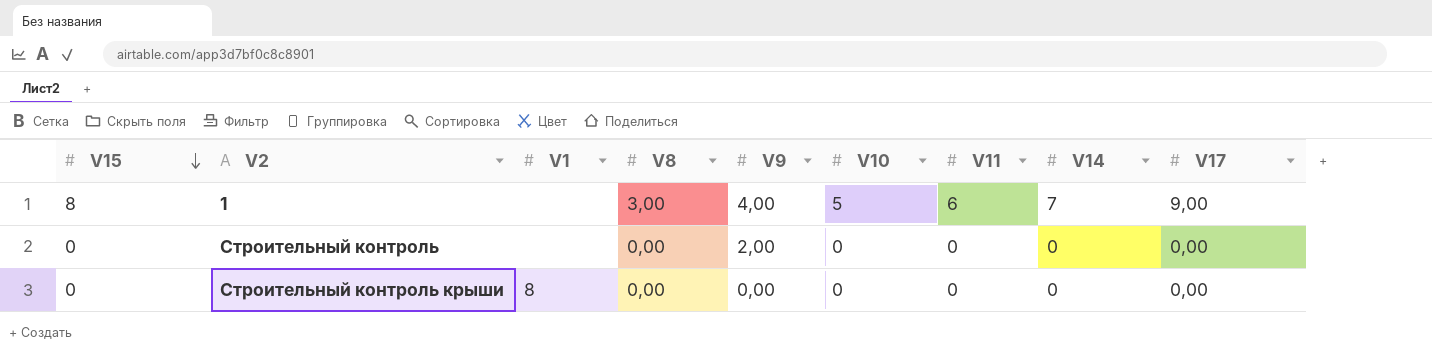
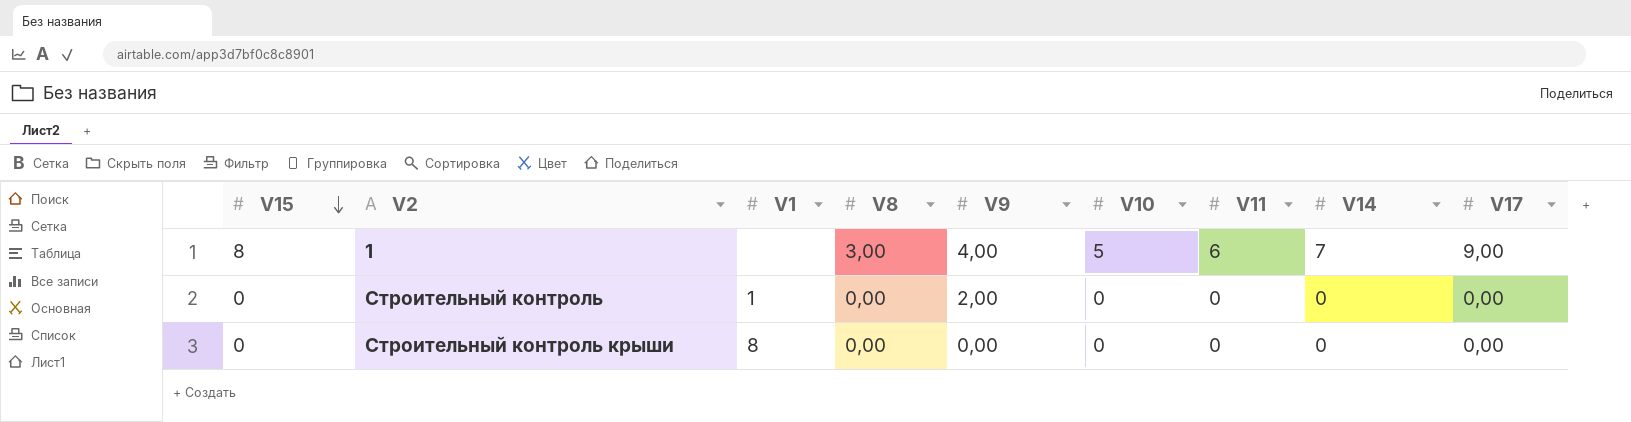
Строительный контроль | V1: none -> 1

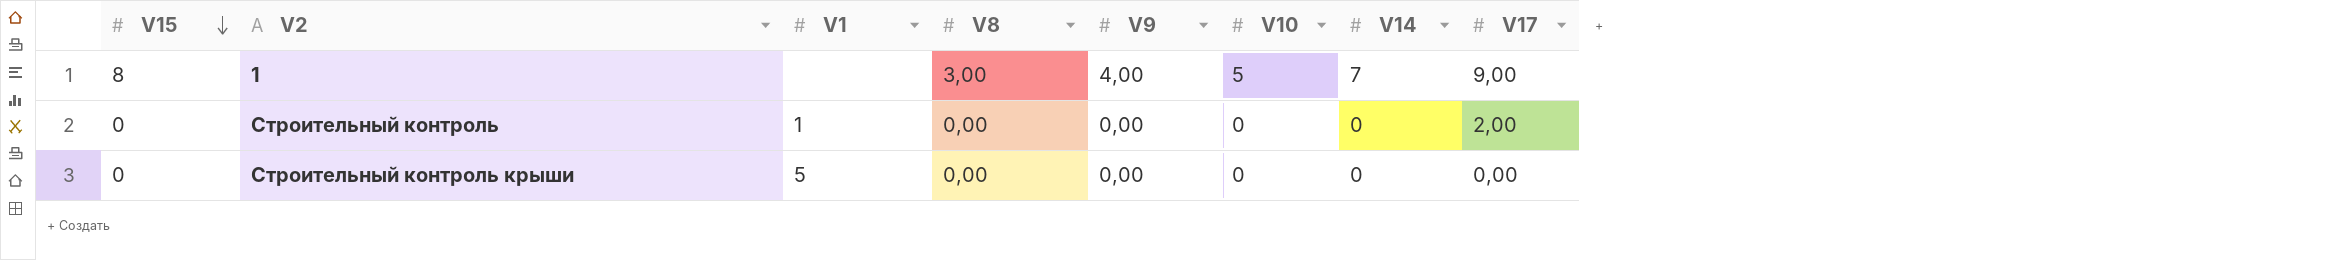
column V11 | position: 7 -> none
Строительный контроль | V9: 2,00 -> 0,00
Строительный контроль | V17: 0,00 -> 2,00
Строительный контроль крыши | V1: 8 -> 5

